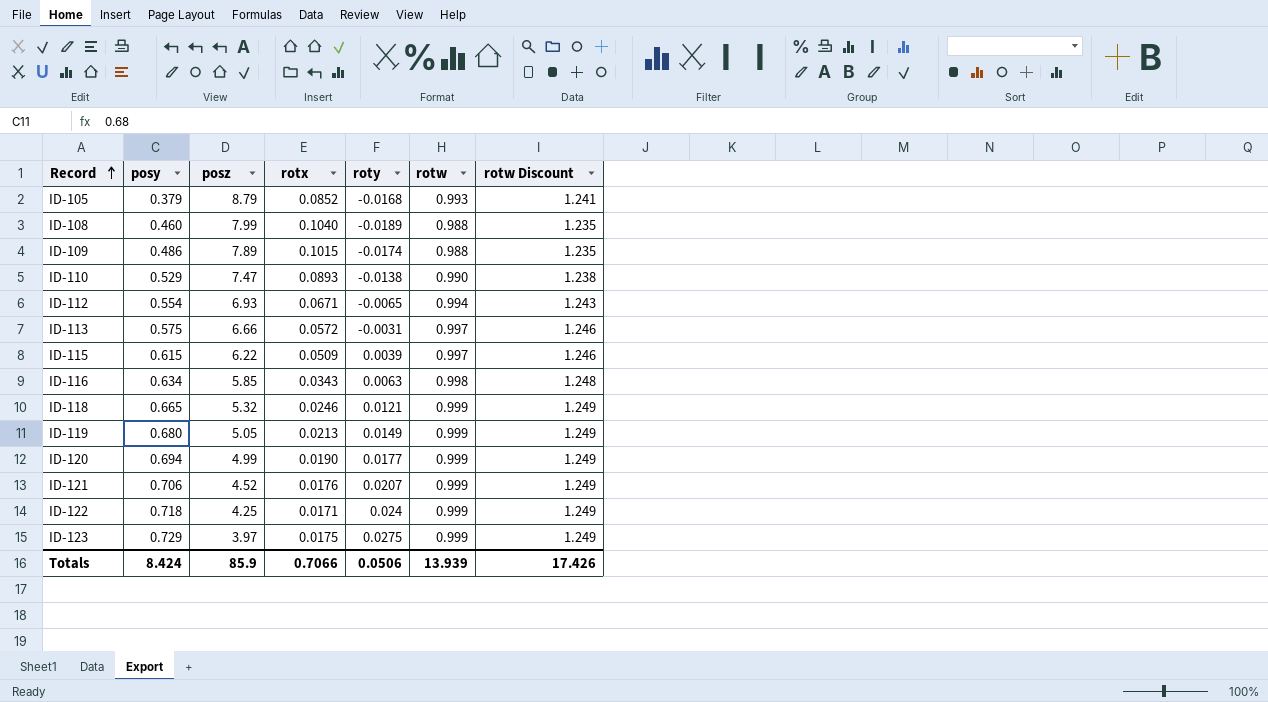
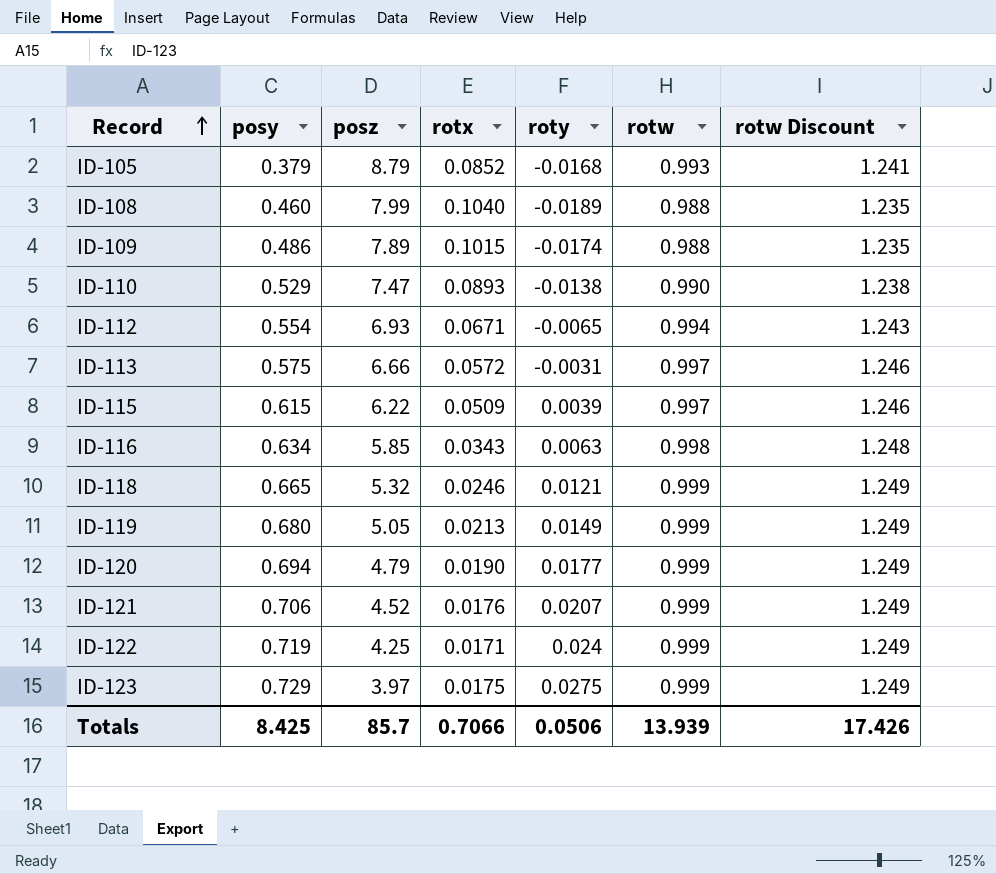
ID-120 | posz: 4.99 -> 4.79
ID-122 | posy: 0.718 -> 0.719
Totals | posy: 8.424 -> 8.425
Totals | posz: 85.9 -> 85.7

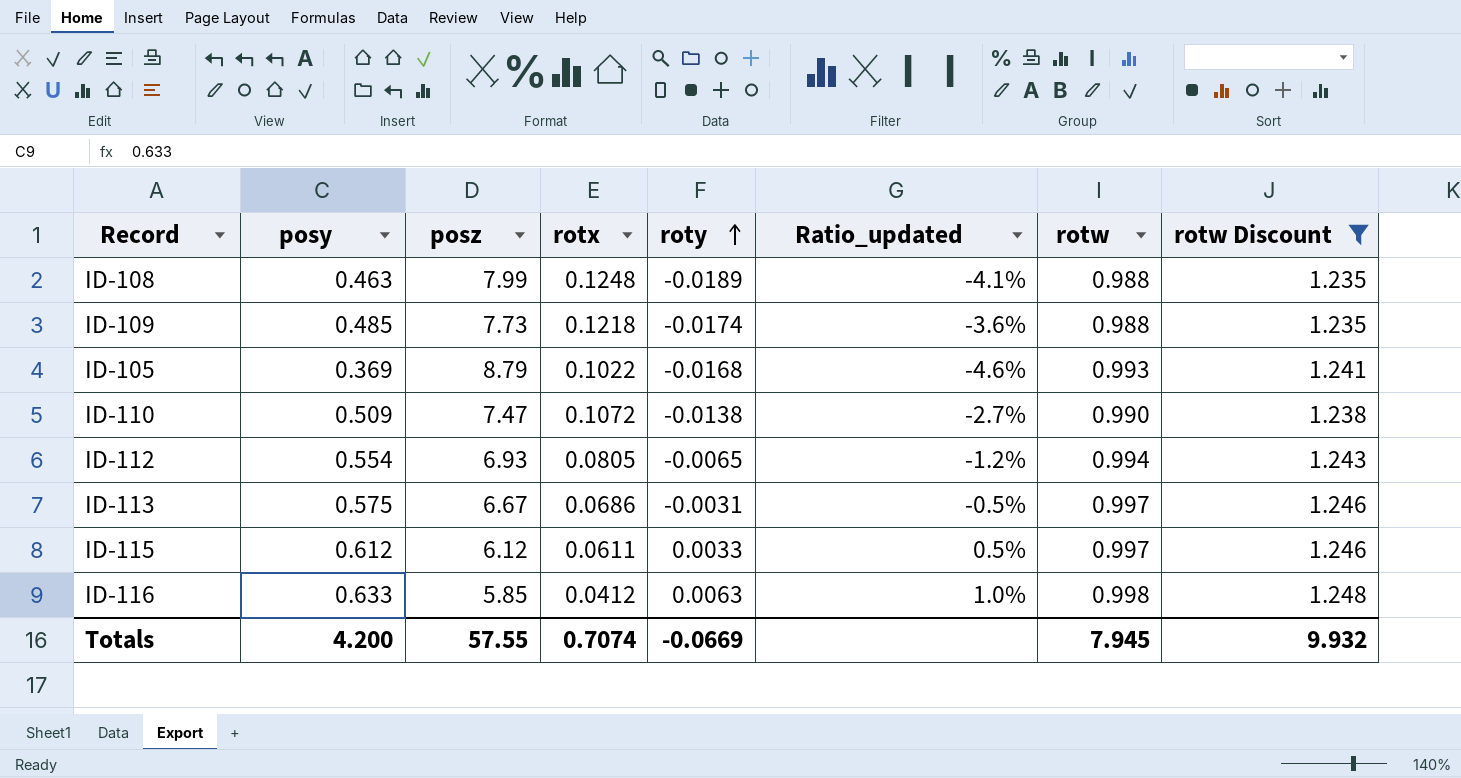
filter: none -> rotw Discount != 1.249
row order: Record ascending -> roty ascending
column Ratio_updated | formula: none -> [roty] / [posy]
ID-108 | posy: 0.460 -> 0.463
ID-108 | rotx: 0.1040 -> 0.1248
ID-109 | posy: 0.486 -> 0.485
ID-109 | posz: 7.89 -> 7.73
ID-109 | rotx: 0.1015 -> 0.1218
ID-105 | posy: 0.379 -> 0.369
ID-105 | rotx: 0.0852 -> 0.1022
ID-110 | posy: 0.529 -> 0.509
ID-110 | rotx: 0.0893 -> 0.1072
ID-112 | rotx: 0.0671 -> 0.0805
ID-113 | posz: 6.66 -> 6.67
ID-113 | rotx: 0.0572 -> 0.0686
ID-115 | posy: 0.615 -> 0.612
ID-115 | posz: 6.22 -> 6.12
ID-115 | rotx: 0.0509 -> 0.0611
ID-115 | roty: 0.0039 -> 0.0033
ID-116 | posy: 0.634 -> 0.633
ID-116 | rotx: 0.0343 -> 0.0412
Totals | posy: 8.425 -> 4.200
Totals | posz: 85.7 -> 57.55
Totals | rotx: 0.7066 -> 0.7074
Totals | roty: 0.0506 -> -0.0669
Totals | rotw: 13.939 -> 7.945
Totals | rotw Discount: 17.426 -> 9.932

